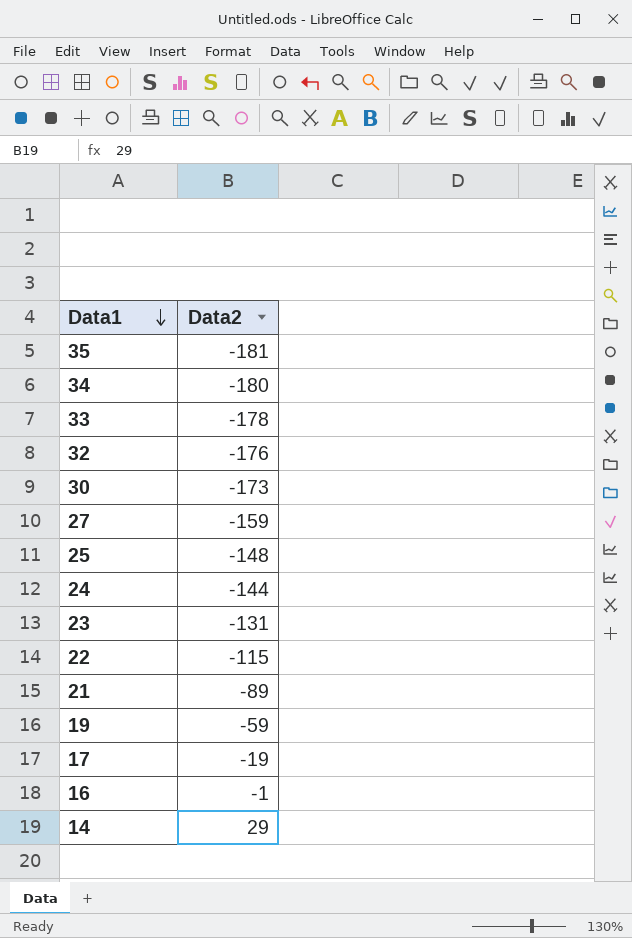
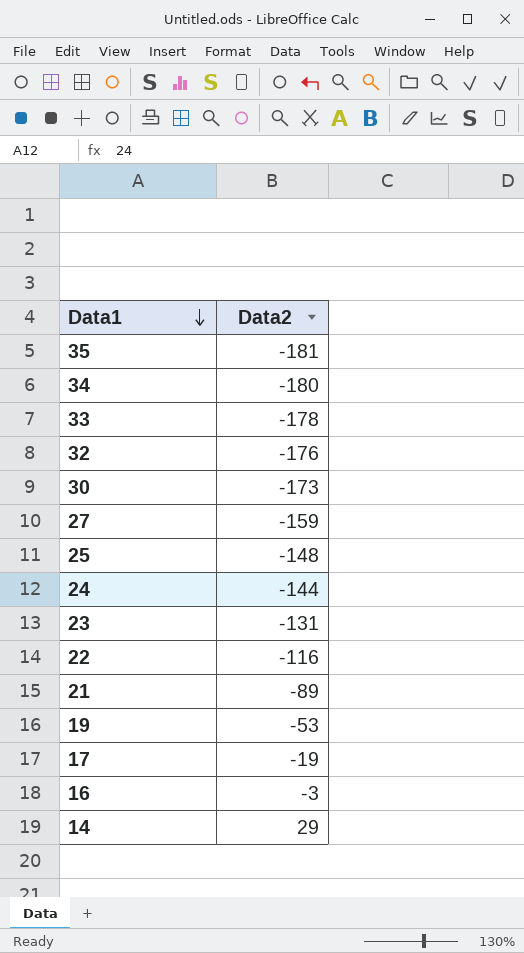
22 | Data2: -115 -> -116
19 | Data2: -59 -> -53
16 | Data2: -1 -> -3

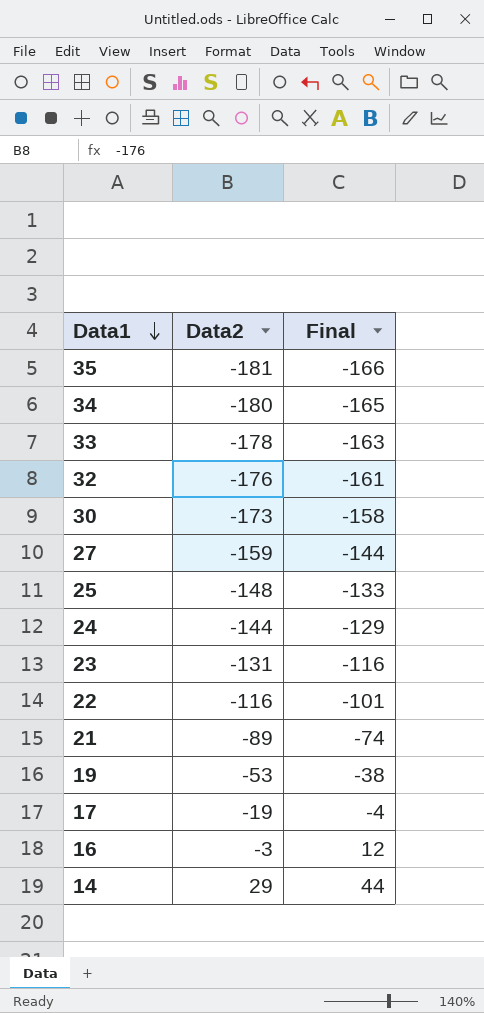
column Final | formula: none -> [Data2] + 15

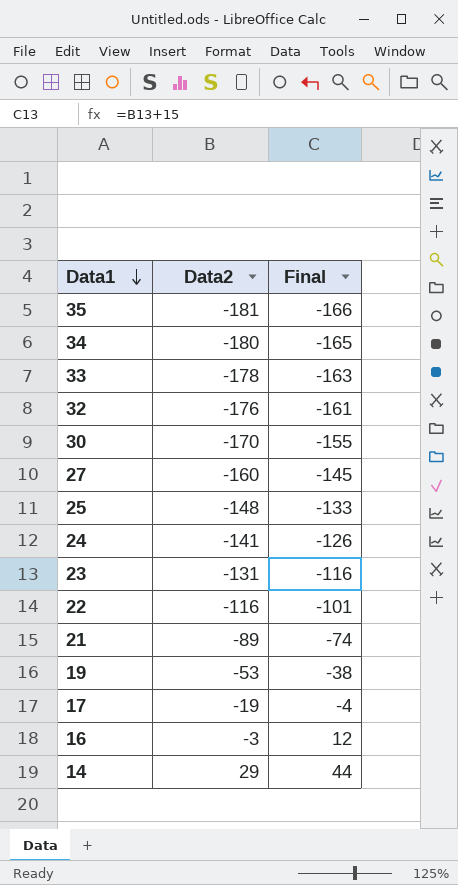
30 | Data2: -173 -> -170
30 | Final: -158 -> -155
27 | Data2: -159 -> -160
27 | Final: -144 -> -145
24 | Data2: -144 -> -141
24 | Final: -129 -> -126

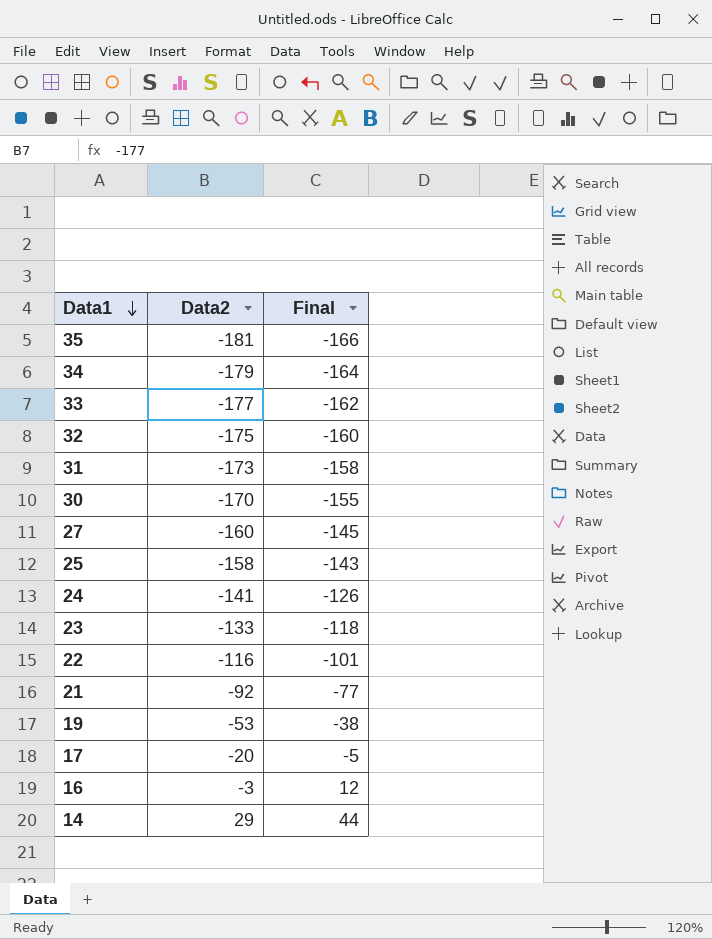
34 | Data2: -180 -> -179
34 | Final: -165 -> -164
33 | Data2: -178 -> -177
33 | Final: -163 -> -162
32 | Data2: -176 -> -175
32 | Final: -161 -> -160
row 31: none -> -173 | -158
25 | Data2: -148 -> -158
25 | Final: -133 -> -143
23 | Data2: -131 -> -133
23 | Final: -116 -> -118
21 | Data2: -89 -> -92
21 | Final: -74 -> -77
17 | Data2: -19 -> -20
17 | Final: -4 -> -5

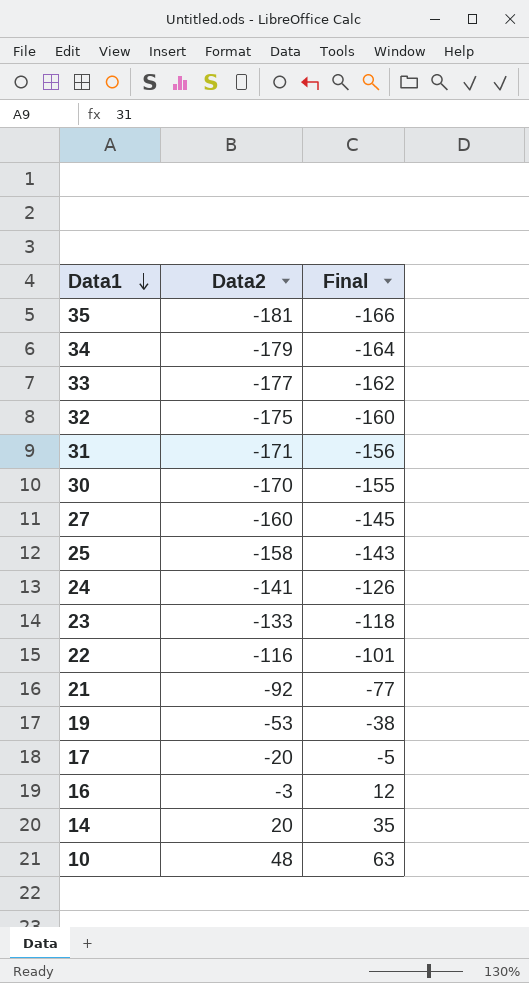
31 | Data2: -173 -> -171
31 | Final: -158 -> -156
14 | Data2: 29 -> 20
14 | Final: 44 -> 35
row 10: none -> 48 | 63

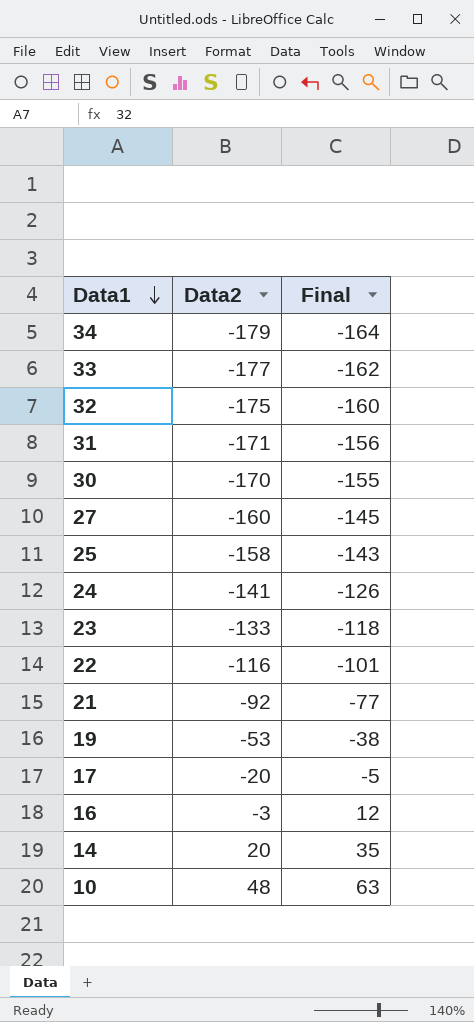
row 35: -181 | -166 -> none

